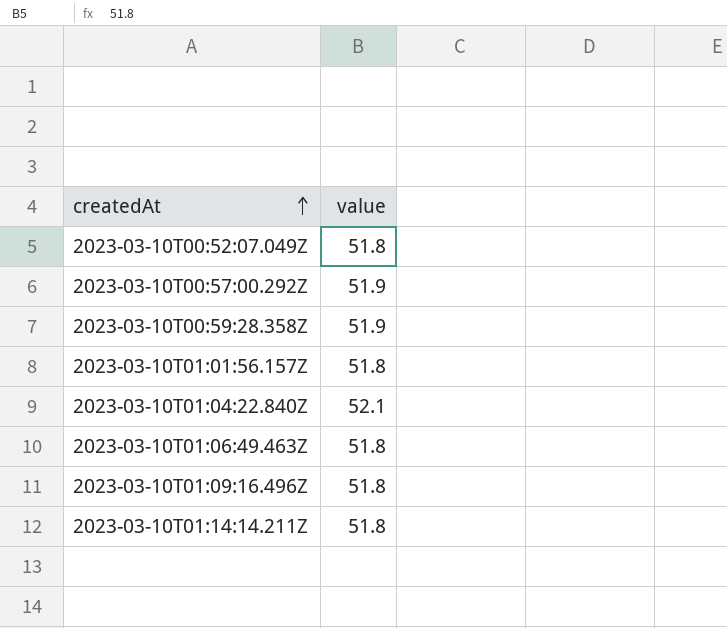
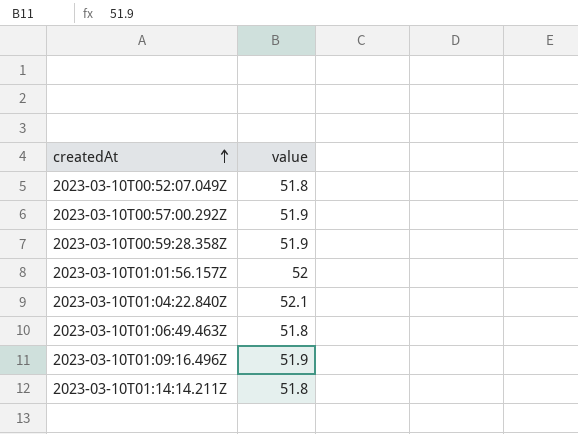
2023-03-10T01:01:56.157Z | value: 51.8 -> 52
2023-03-10T01:09:16.496Z | value: 51.8 -> 51.9

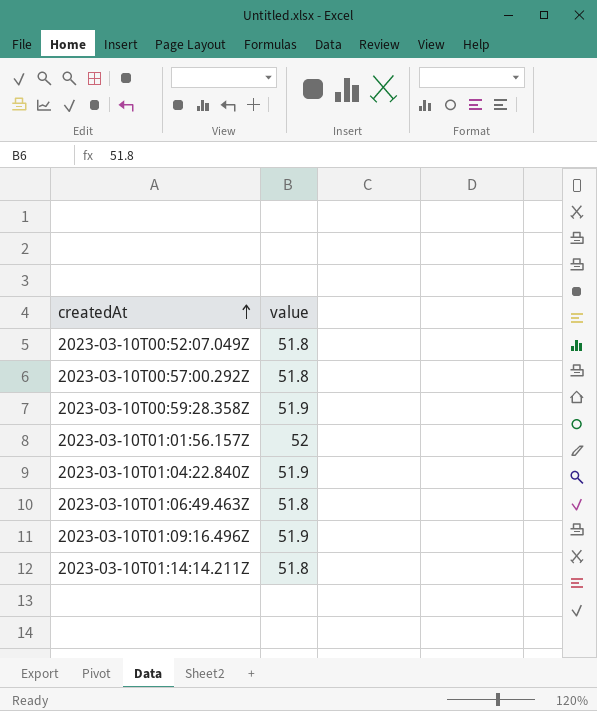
2023-03-10T00:57:00.292Z | value: 51.9 -> 51.8
2023-03-10T01:04:22.840Z | value: 52.1 -> 51.9

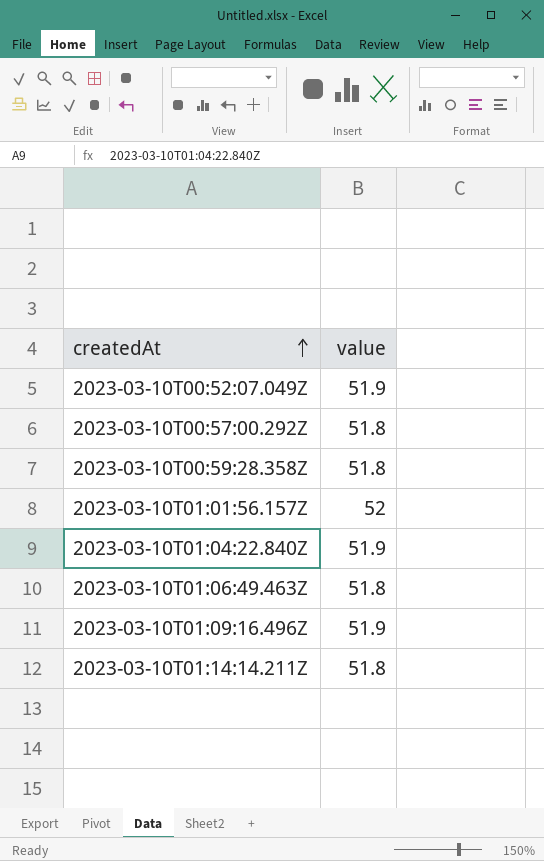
2023-03-10T00:52:07.049Z | value: 51.8 -> 51.9
2023-03-10T00:59:28.358Z | value: 51.9 -> 51.8

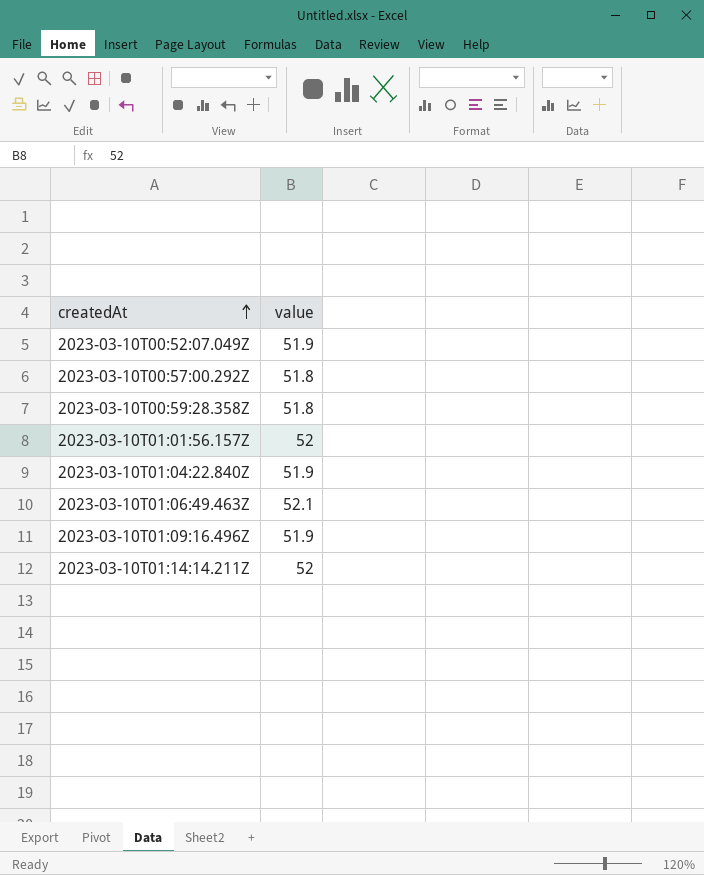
2023-03-10T01:06:49.463Z | value: 51.8 -> 52.1
2023-03-10T01:14:14.211Z | value: 51.8 -> 52

